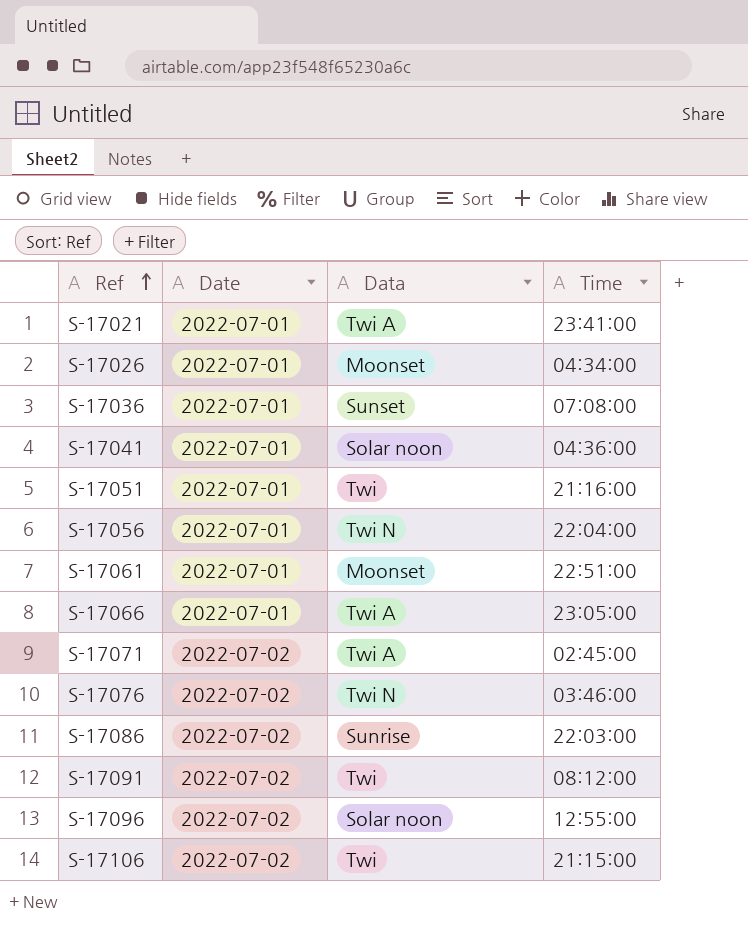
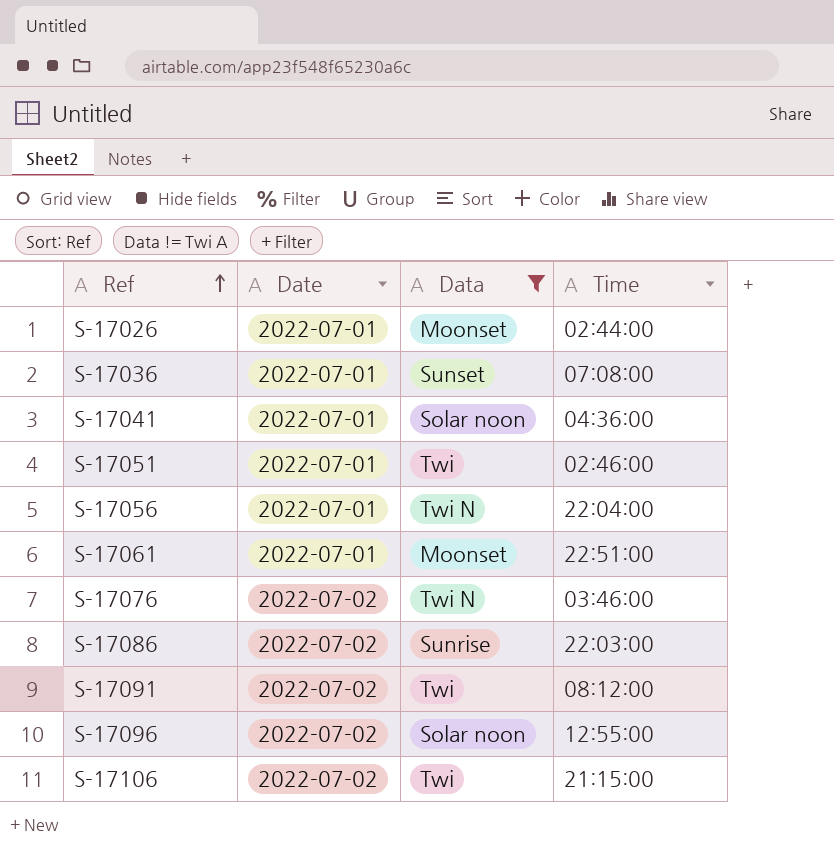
filter: none -> Data != Twi A
S-17026 | Time: 04:34:00 -> 02:44:00
S-17051 | Time: 21:16:00 -> 02:46:00

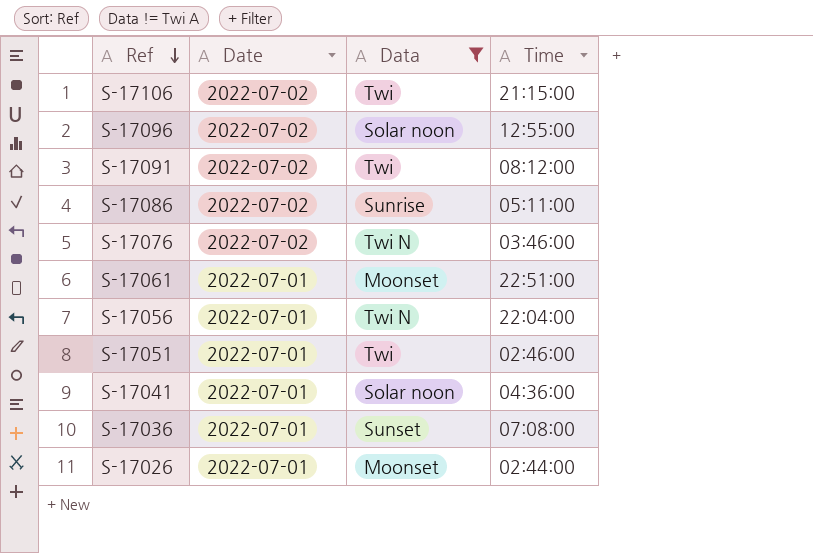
row order: Ref ascending -> Ref descending
S-17086 | Time: 22:03:00 -> 05:11:00

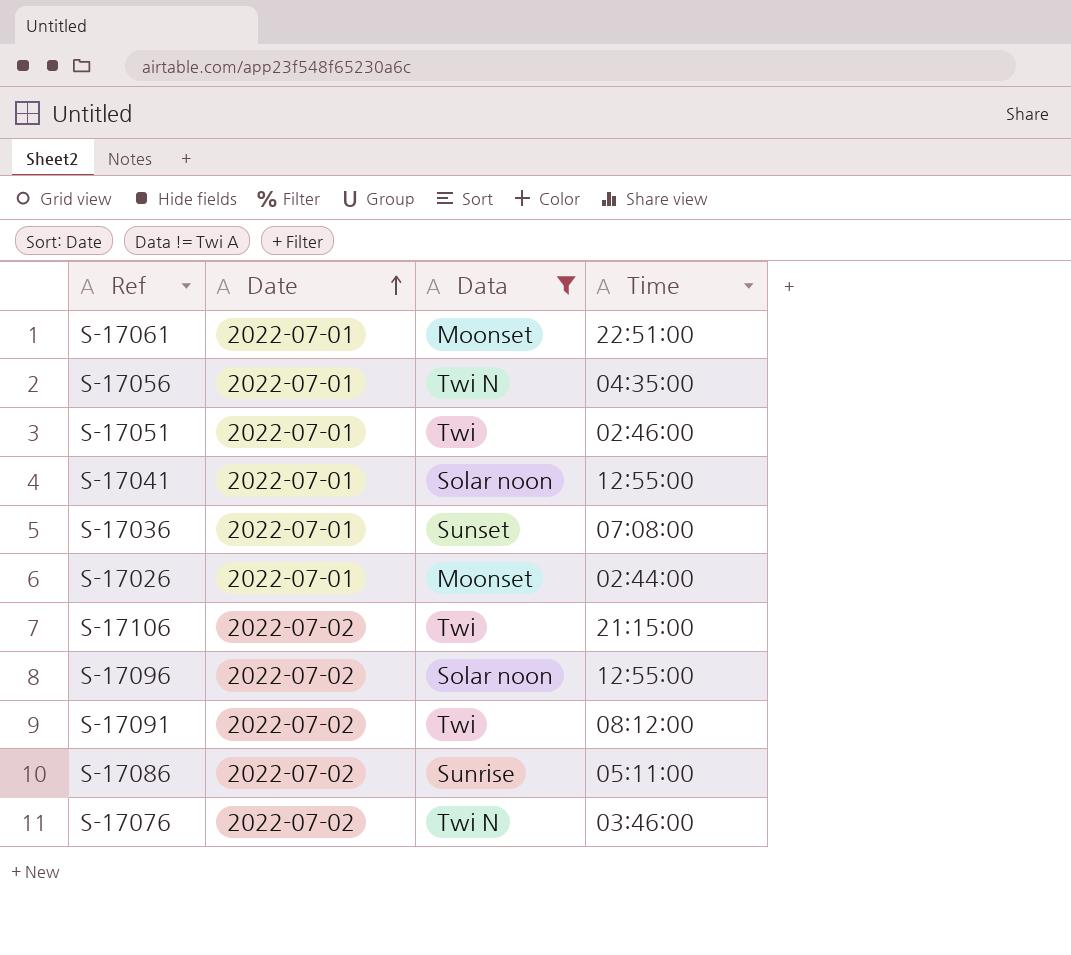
row order: Ref descending -> Date ascending
S-17056 | Time: 22:04:00 -> 04:35:00
S-17041 | Time: 04:36:00 -> 12:55:00

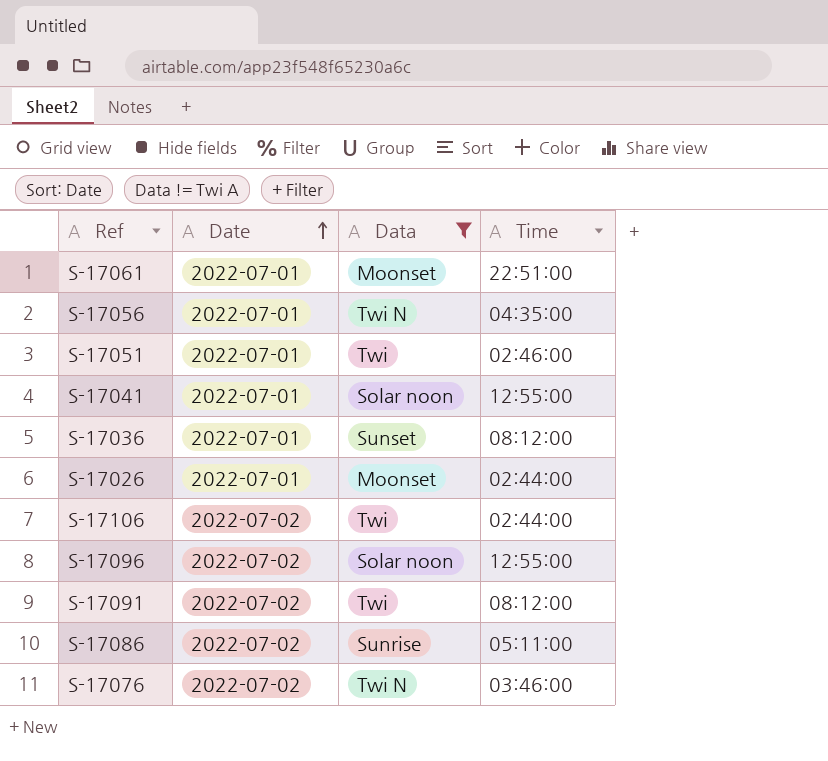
S-17036 | Time: 07:08:00 -> 08:12:00
S-17106 | Time: 21:15:00 -> 02:44:00

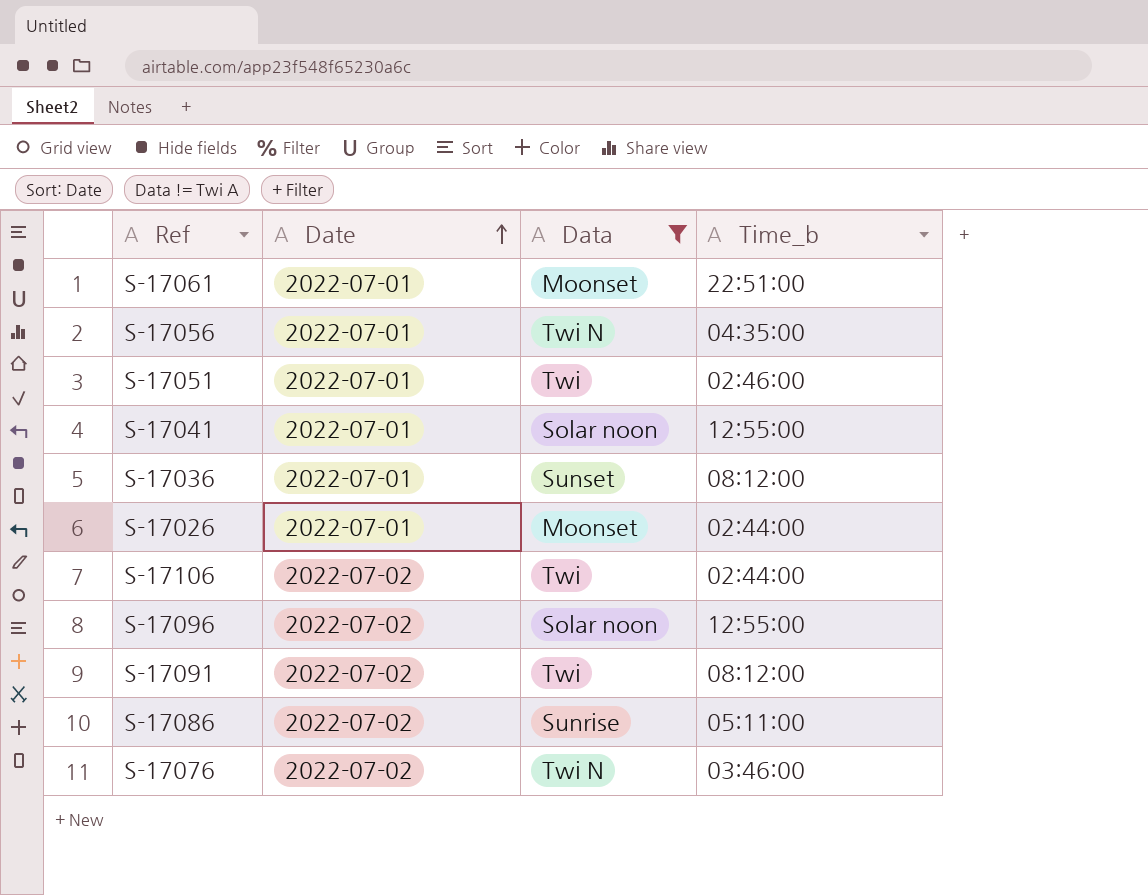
column name: Time -> Time_b

